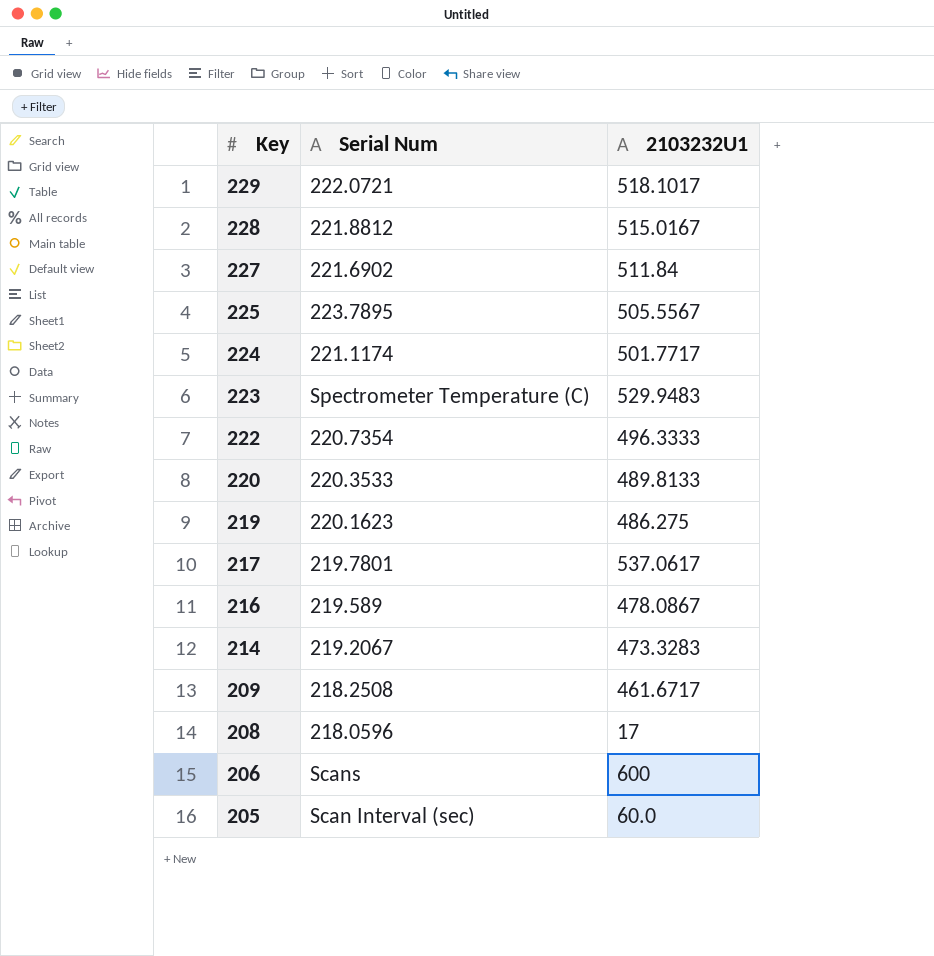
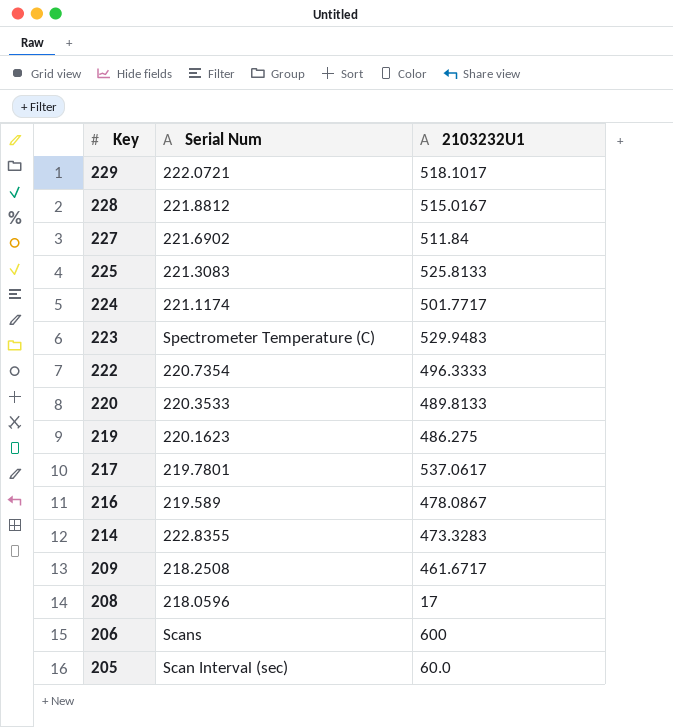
225 | Serial Num: 223.7895 -> 221.3083
225 | 2103232U1: 505.5567 -> 525.8133
214 | Serial Num: 219.2067 -> 222.8355

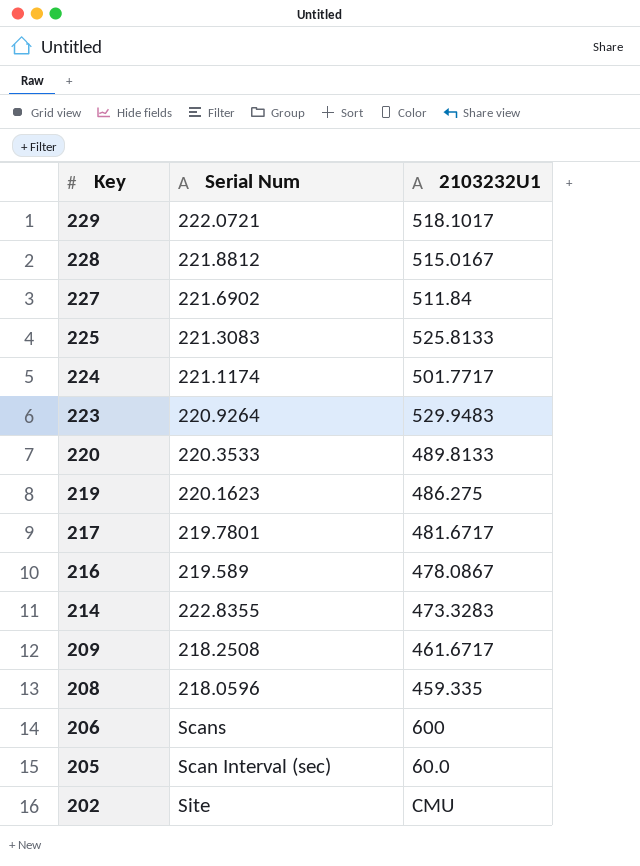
row 222: 220.7354 | 496.3333 -> none
223 | Serial Num: Spectrometer Temperature (C) -> 220.9264
217 | 2103232U1: 537.0617 -> 481.6717
208 | 2103232U1: 17 -> 459.335
row 202: none -> Site | CMU

